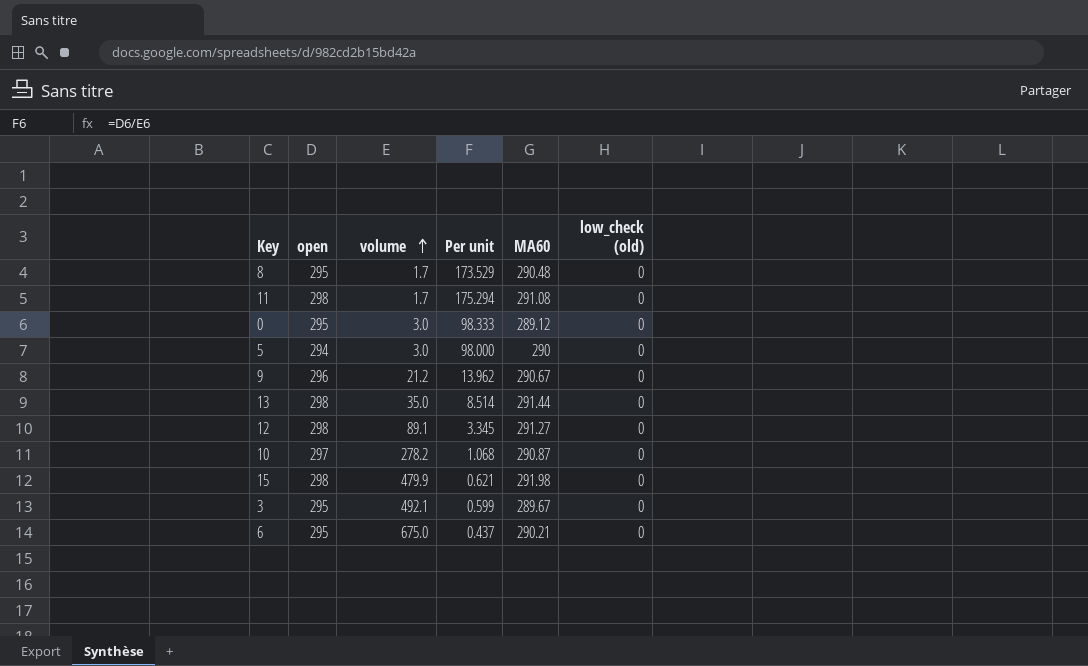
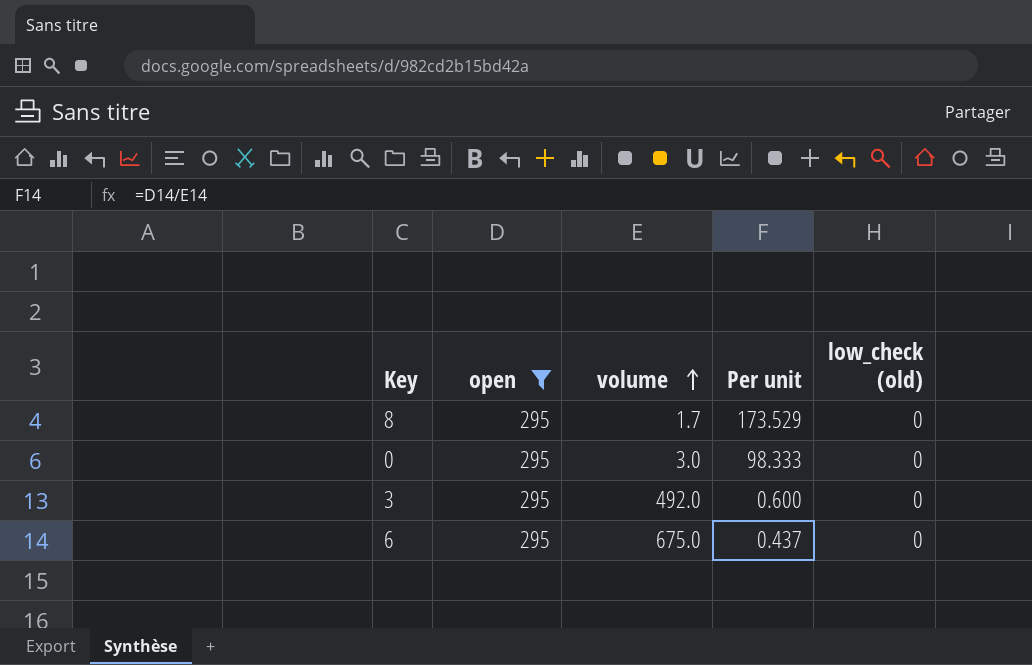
filter: none -> open = 295
column MA60 | position: 5 -> none
3 | volume: 492.1 -> 492.0
3 | Per unit: 0.599 -> 0.600

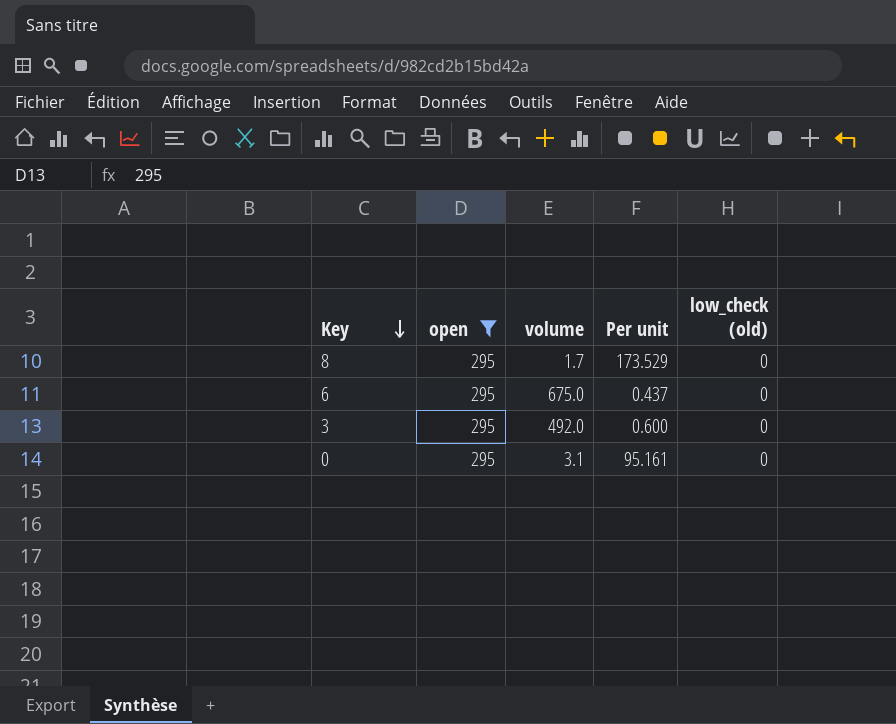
row order: volume ascending -> Key descending
0 | volume: 3.0 -> 3.1
0 | Per unit: 98.333 -> 95.161

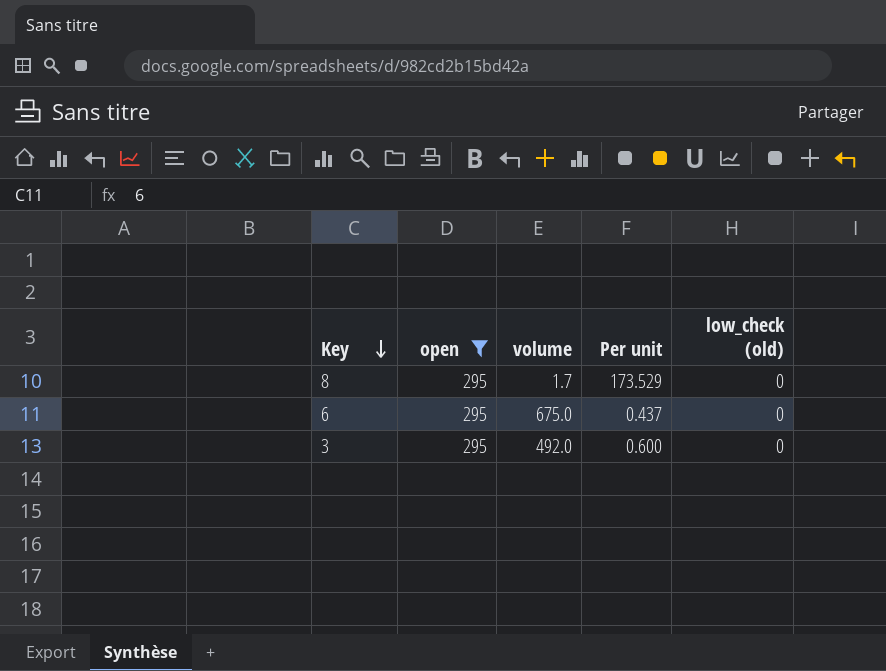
row 0: 295 | 3.1 | 95.161 | 0 -> none

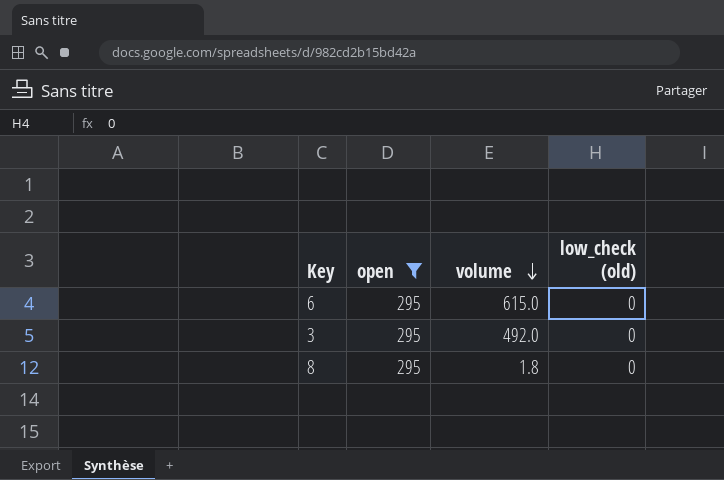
row order: Key descending -> volume descending
column Per unit | formula: [open] / [volume] -> none
6 | volume: 675.0 -> 615.0
8 | volume: 1.7 -> 1.8

